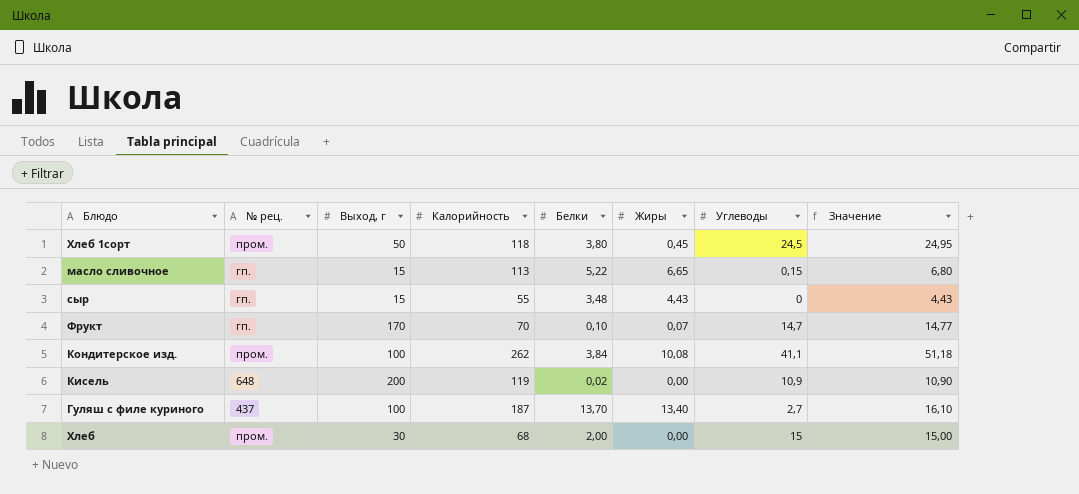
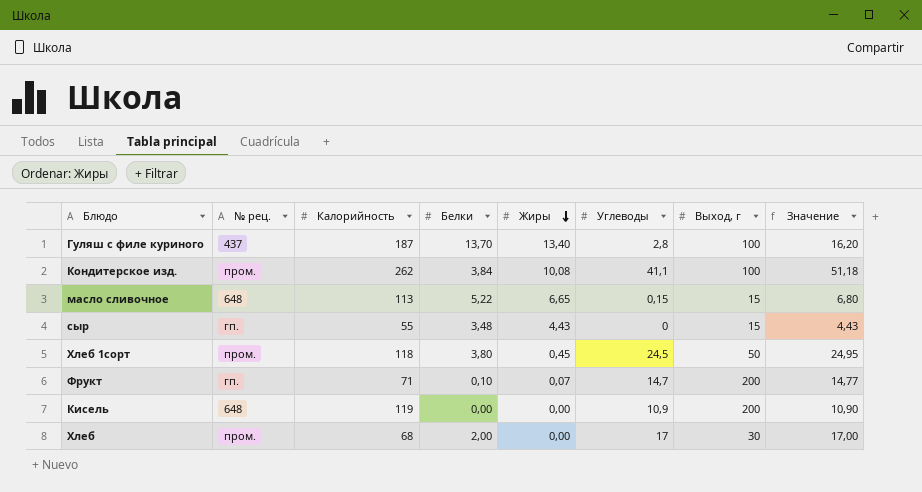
row order: none -> Жиры descending
column Выход, г | position: 3 -> 7
Гуляш с филе куриного | Углеводы: 2,7 -> 2,8
Гуляш с филе куриного | Значение: 16,10 -> 16,20
масло сливочное | № рец.: гп. -> 648
Фрукт | Калорийность: 70 -> 71
Фрукт | Выход, г: 170 -> 200
Кисель | Белки: 0,02 -> 0,00
Хлеб | Углеводы: 15 -> 17
Хлеб | Значение: 15,00 -> 17,00

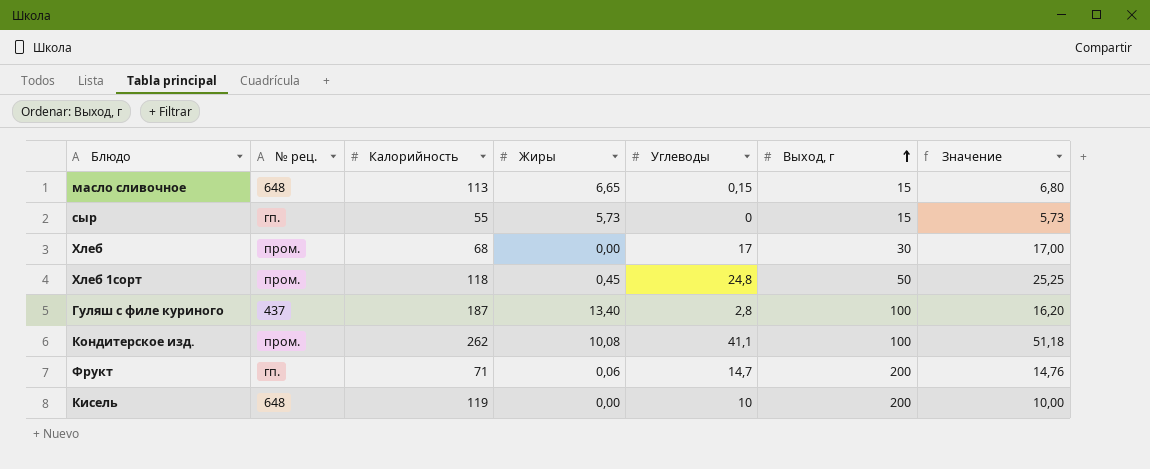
row order: Жиры descending -> Выход, г ascending
column Белки | position: 4 -> none
сыр | Жиры: 4,43 -> 5,73
сыр | Значение: 4,43 -> 5,73
Хлеб 1сорт | Углеводы: 24,5 -> 24,8
Хлеб 1сорт | Значение: 24,95 -> 25,25
Фрукт | Жиры: 0,07 -> 0,06
Фрукт | Значение: 14,77 -> 14,76
Кисель | Углеводы: 10,9 -> 10
Кисель | Значение: 10,90 -> 10,00

